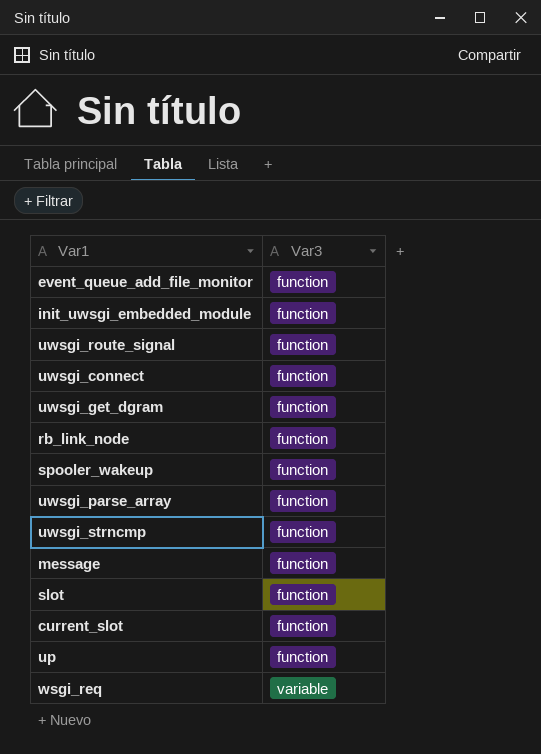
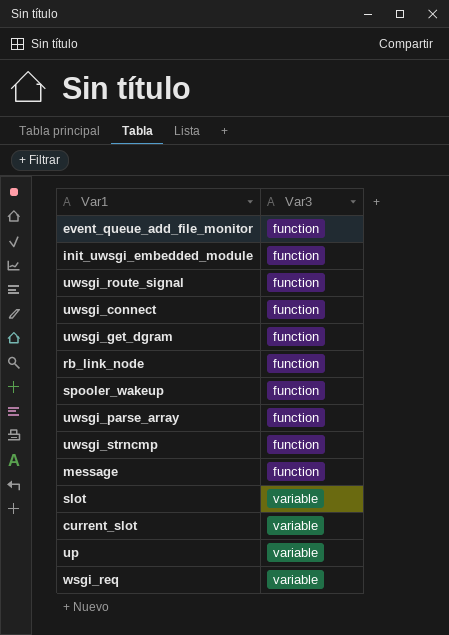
slot | Var3: function -> variable
current_slot | Var3: function -> variable
up | Var3: function -> variable

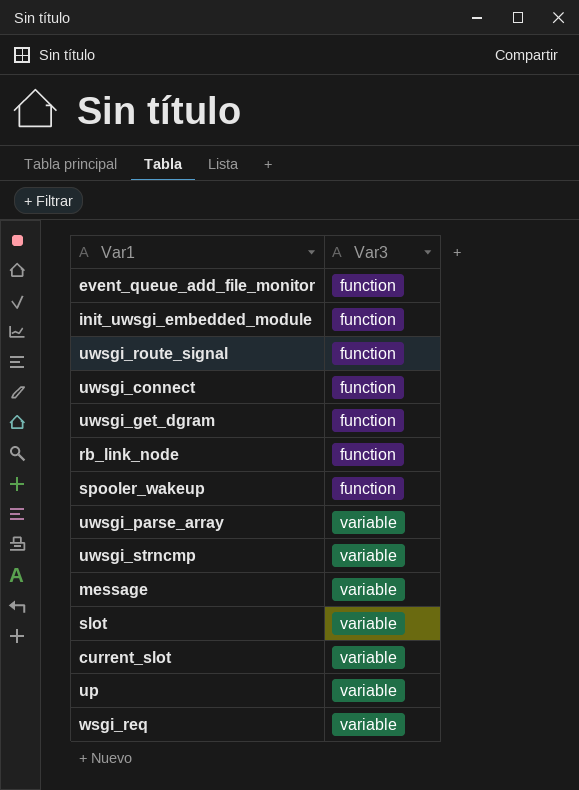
uwsgi_parse_array | Var3: function -> variable
uwsgi_strncmp | Var3: function -> variable
message | Var3: function -> variable

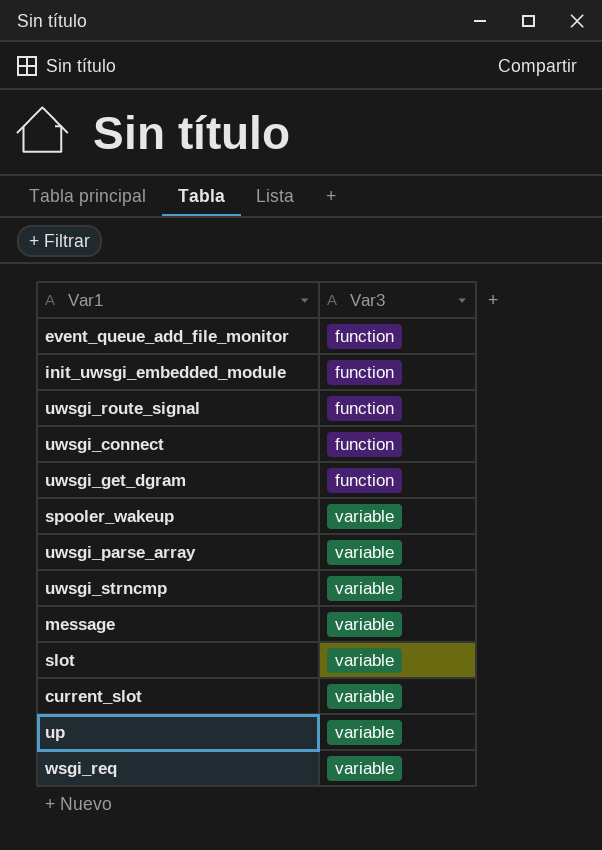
row rb_link_node: function -> none
spooler_wakeup | Var3: function -> variable

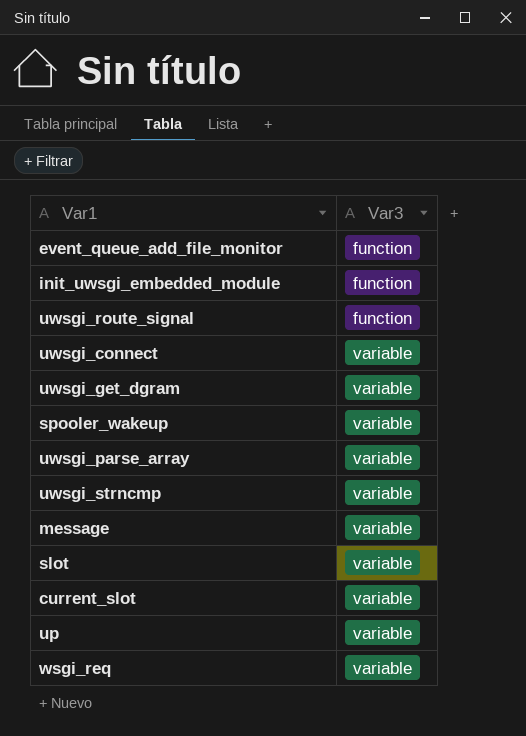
uwsgi_connect | Var3: function -> variable
uwsgi_get_dgram | Var3: function -> variable

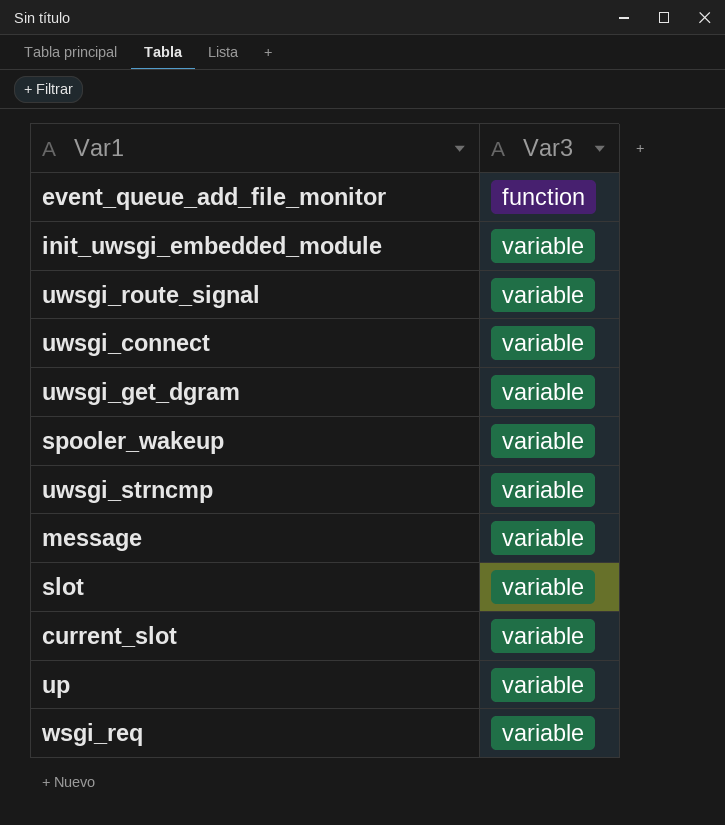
row uwsgi_parse_array: variable -> none
init_uwsgi_embedded_module | Var3: function -> variable
uwsgi_route_signal | Var3: function -> variable

